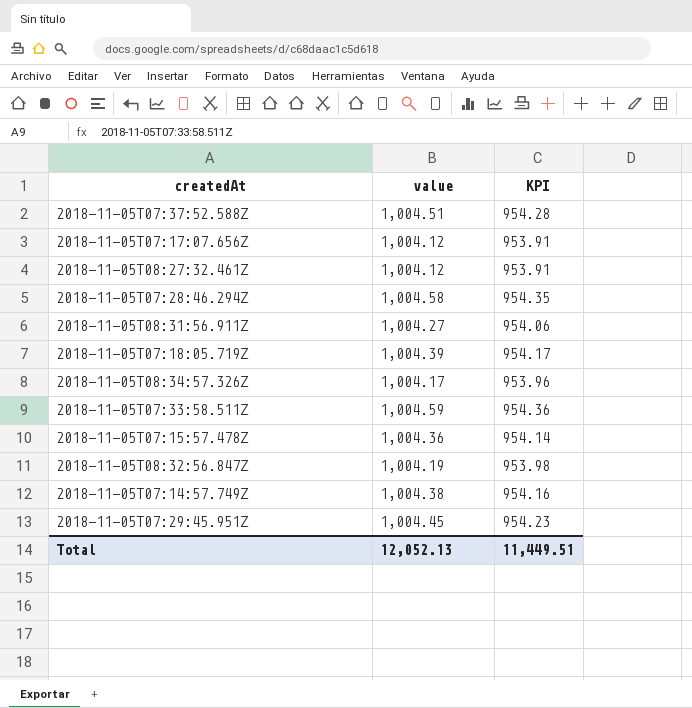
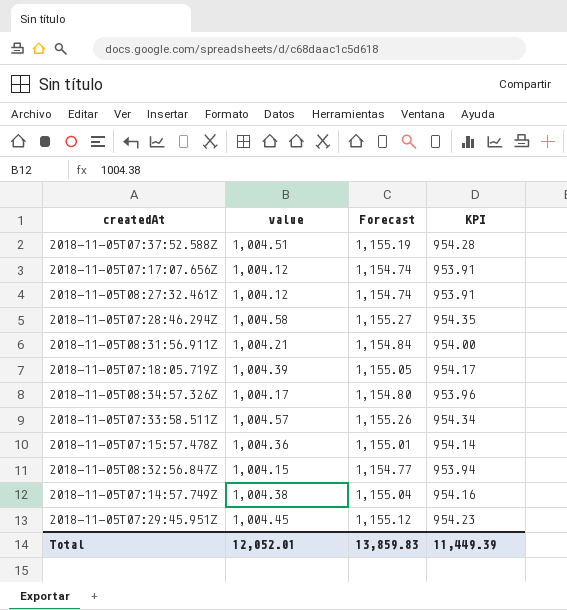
column Forecast | formula: none -> [value] * 1.15
2018-11-05T08:31:56.911Z | value: 1,004.27 -> 1,004.21
2018-11-05T08:31:56.911Z | KPI: 954.06 -> 954.00
2018-11-05T07:33:58.511Z | value: 1,004.59 -> 1,004.57
2018-11-05T07:33:58.511Z | KPI: 954.36 -> 954.34
2018-11-05T08:32:56.847Z | value: 1,004.19 -> 1,004.15
2018-11-05T08:32:56.847Z | KPI: 953.98 -> 953.94
Total | value: 12,052.13 -> 12,052.01
Total | KPI: 11,449.51 -> 11,449.39

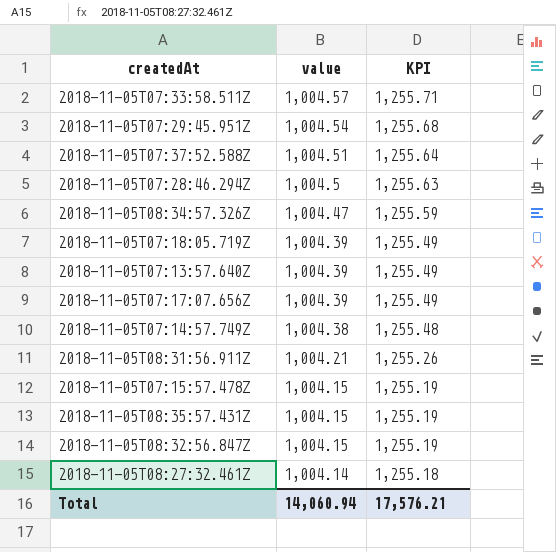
row order: none -> value descending
column Forecast | formula: [value] * 1.15 -> none
column KPI | formula: [value] * 0.95 -> [value] * 1.25
2018-11-05T07:29:45.951Z | value: 1,004.45 -> 1,004.54
2018-11-05T07:28:46.294Z | value: 1,004.58 -> 1,004.5
2018-11-05T08:34:57.326Z | value: 1,004.17 -> 1,004.47
row 2018-11-05T07:13:57.640Z: none -> 1,004.39 | 1,255.49
2018-11-05T07:17:07.656Z | value: 1,004.12 -> 1,004.39
2018-11-05T07:15:57.478Z | value: 1,004.36 -> 1,004.15
row 2018-11-05T08:35:57.431Z: none -> 1,004.15 | 1,255.19
2018-11-05T08:27:32.461Z | value: 1,004.12 -> 1,004.14
Total | value: 12,052.01 -> 14,060.94
Total | KPI: 11,449.39 -> 17,576.21

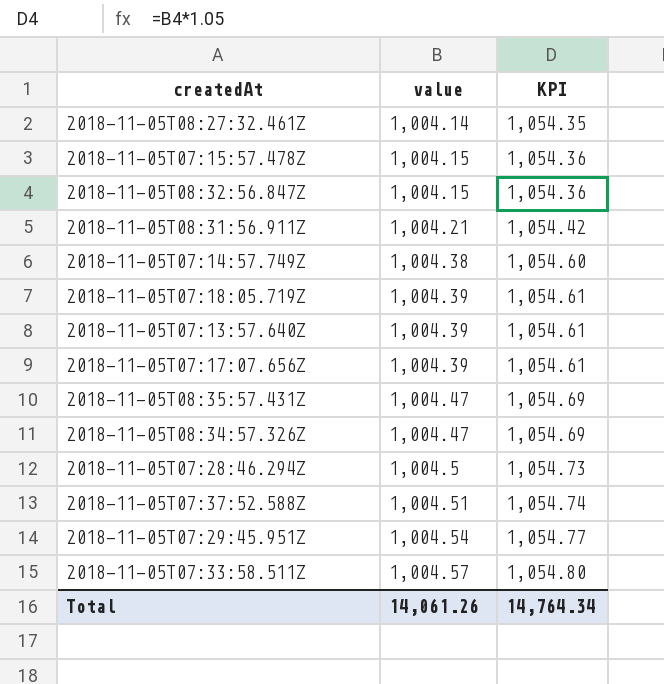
row order: value descending -> value ascending
column KPI | formula: [value] * 1.25 -> [value] * 1.05
2018-11-05T08:35:57.431Z | value: 1,004.15 -> 1,004.47
Total | value: 14,060.94 -> 14,061.26
Total | KPI: 17,576.21 -> 14,764.34

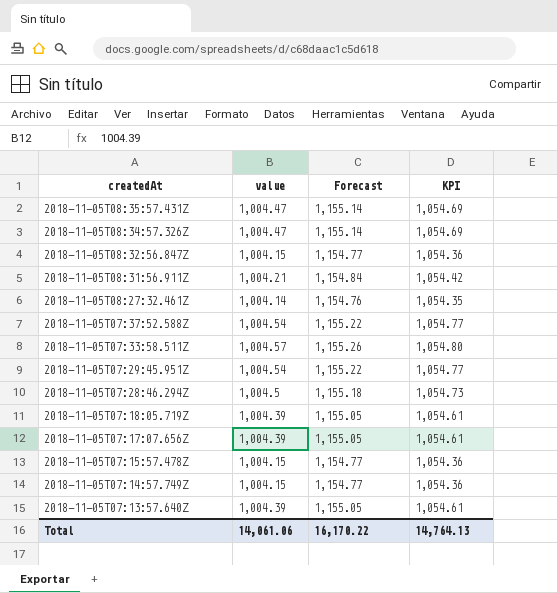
row order: value ascending -> createdAt descending
column Forecast | formula: none -> [value] * 1.15
2018-11-05T07:37:52.588Z | value: 1,004.51 -> 1,004.54
2018-11-05T07:37:52.588Z | KPI: 1,054.74 -> 1,054.77
2018-11-05T07:14:57.749Z | value: 1,004.38 -> 1,004.15
2018-11-05T07:14:57.749Z | KPI: 1,054.60 -> 1,054.36
Total | value: 14,061.26 -> 14,061.06
Total | KPI: 14,764.34 -> 14,764.13

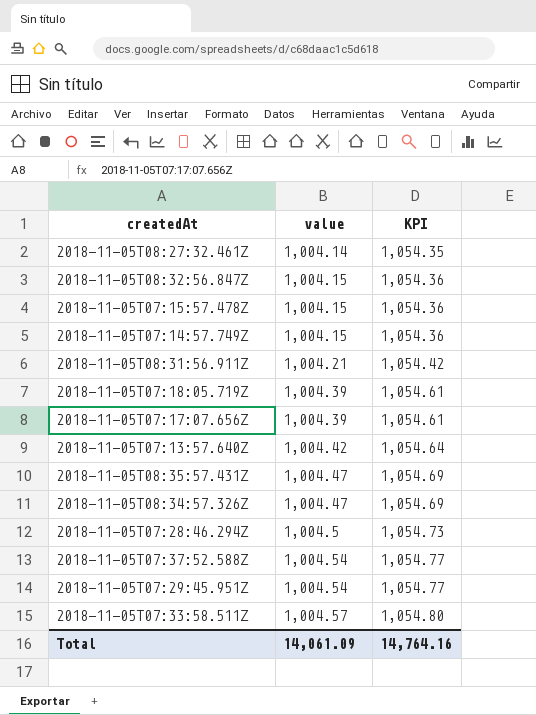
row order: createdAt descending -> value ascending
column Forecast | formula: [value] * 1.15 -> none
2018-11-05T07:13:57.640Z | value: 1,004.39 -> 1,004.42
2018-11-05T07:13:57.640Z | KPI: 1,054.61 -> 1,054.64
Total | value: 14,061.06 -> 14,061.09
Total | KPI: 14,764.13 -> 14,764.16

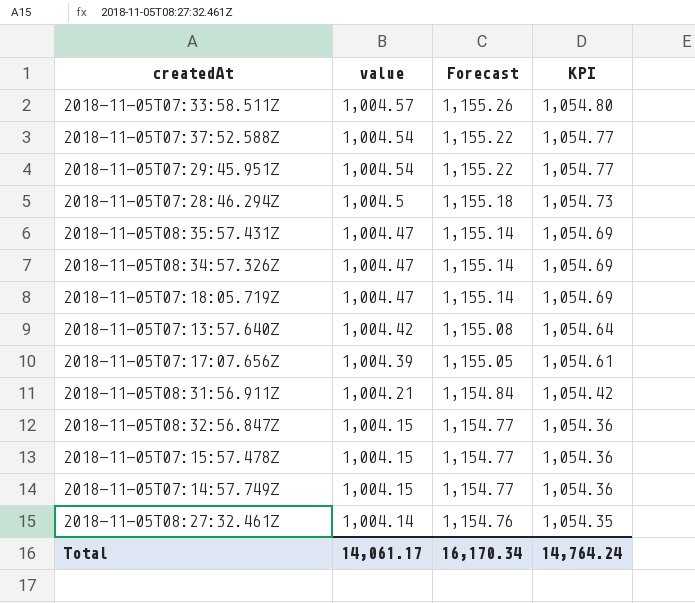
row order: value ascending -> value descending
column Forecast | formula: none -> [value] * 1.15
2018-11-05T07:18:05.719Z | value: 1,004.39 -> 1,004.47
2018-11-05T07:18:05.719Z | KPI: 1,054.61 -> 1,054.69
Total | value: 14,061.09 -> 14,061.17
Total | KPI: 14,764.16 -> 14,764.24

